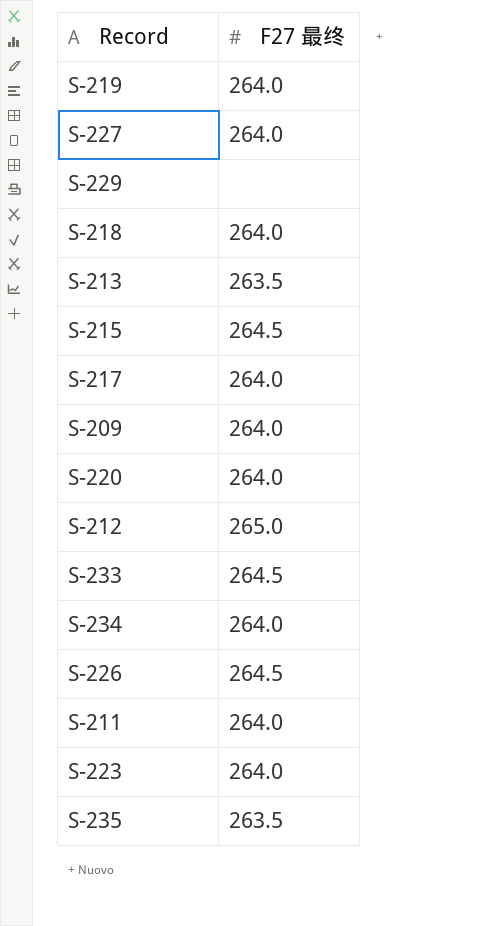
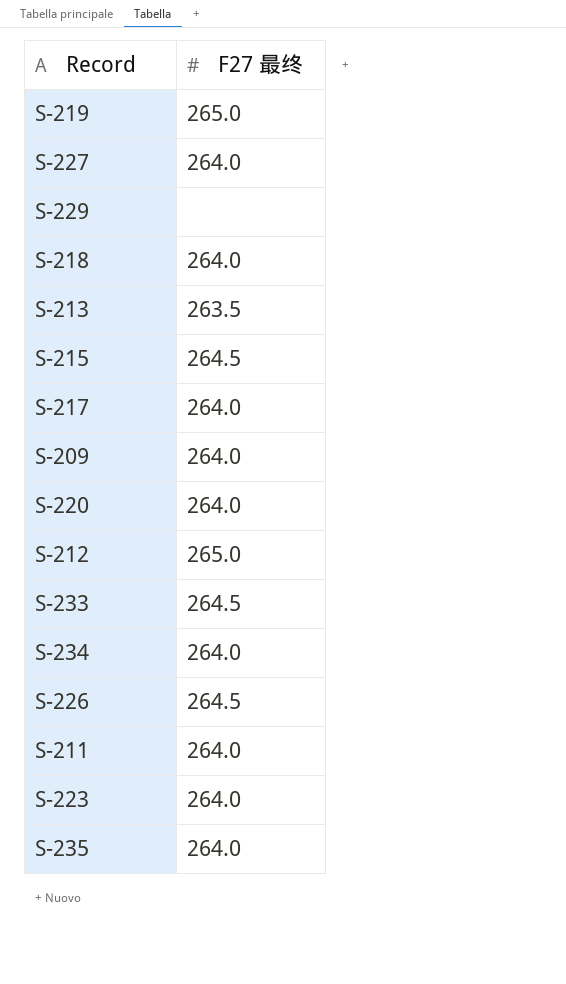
S-219 | F27 最终: 264.0 -> 265.0
S-235 | F27 最终: 263.5 -> 264.0

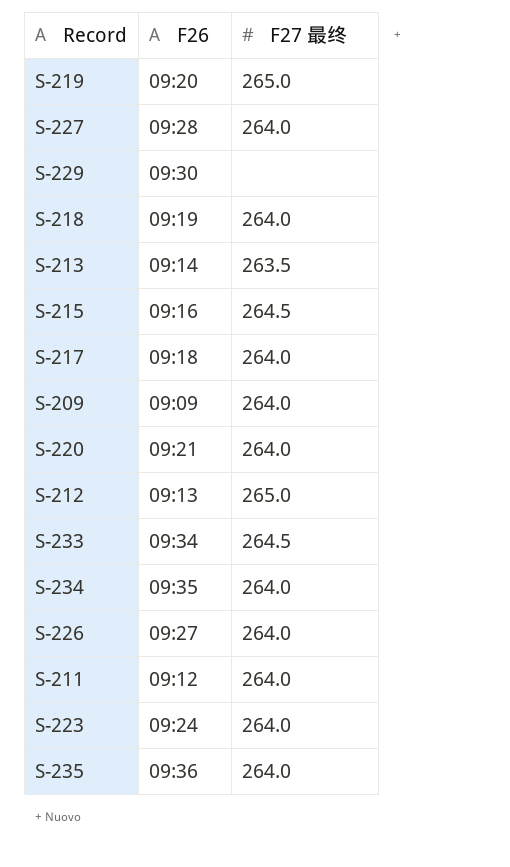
column F26 | position: none -> 2
S-226 | F27 最终: 264.5 -> 264.0

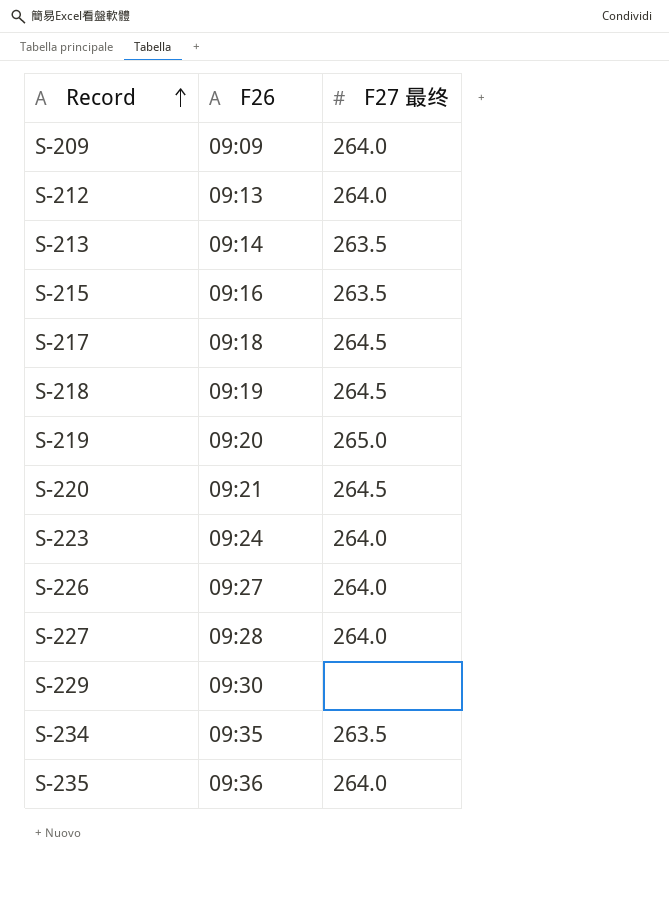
row order: none -> Record ascending
row S-233: 09:34 | 264.5 -> none
row S-211: 09:12 | 264.0 -> none
S-212 | F27 最终: 265.0 -> 264.0
S-215 | F27 最终: 264.5 -> 263.5
S-217 | F27 最终: 264.0 -> 264.5
S-218 | F27 最终: 264.0 -> 264.5
S-220 | F27 最终: 264.0 -> 264.5
S-234 | F27 最终: 264.0 -> 263.5

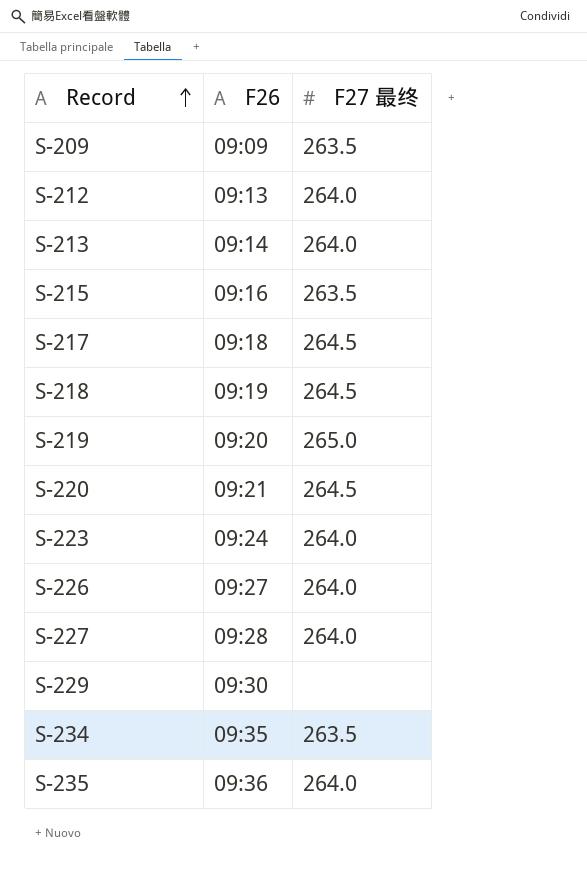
S-209 | F27 最终: 264.0 -> 263.5
S-213 | F27 最终: 263.5 -> 264.0

